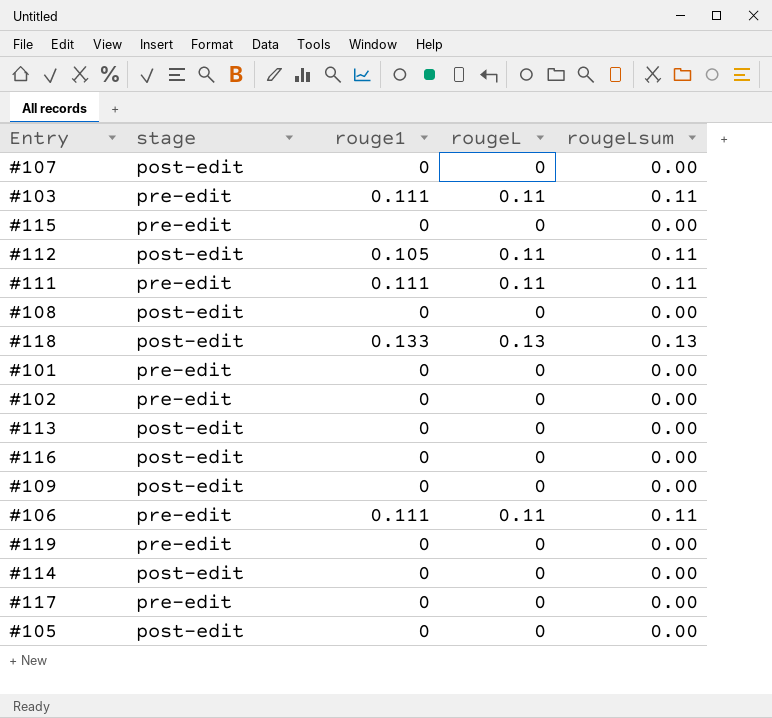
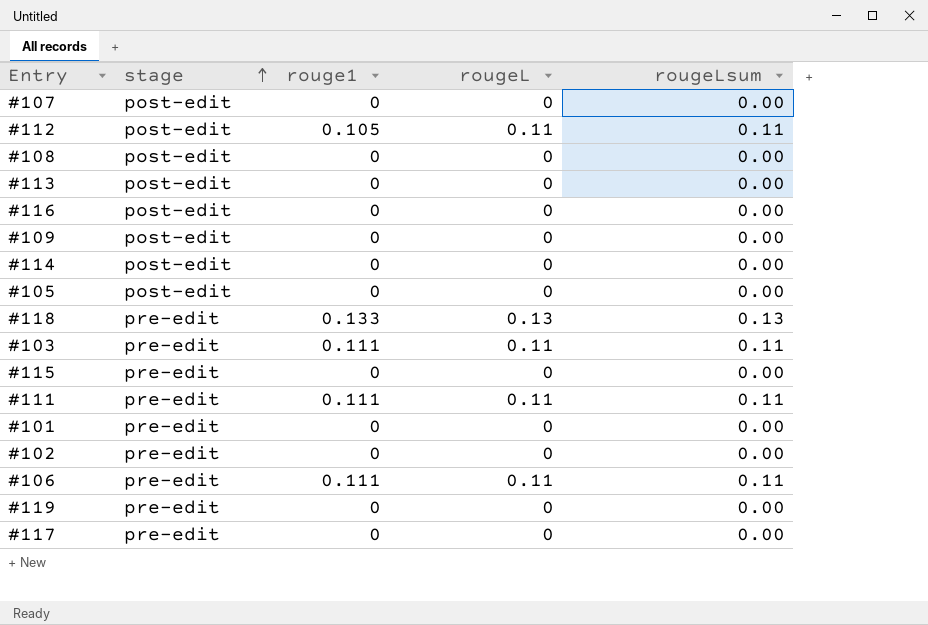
row order: none -> stage ascending
#118 | stage: post-edit -> pre-edit

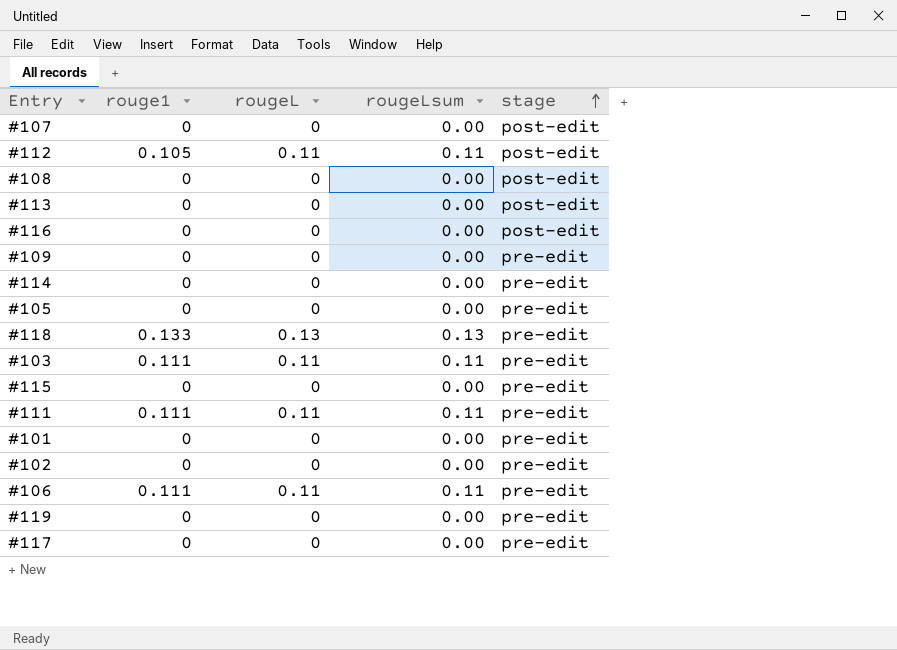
column stage | position: 2 -> 5
#109 | stage: post-edit -> pre-edit
#114 | stage: post-edit -> pre-edit
#105 | stage: post-edit -> pre-edit

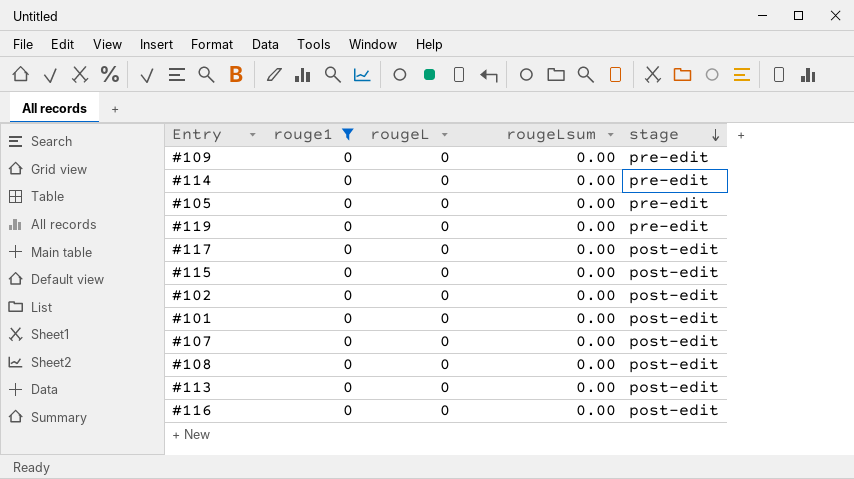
filter: none -> rouge1 = 0
row order: stage ascending -> stage descending
#117 | stage: pre-edit -> post-edit
#115 | stage: pre-edit -> post-edit
#102 | stage: pre-edit -> post-edit
#101 | stage: pre-edit -> post-edit

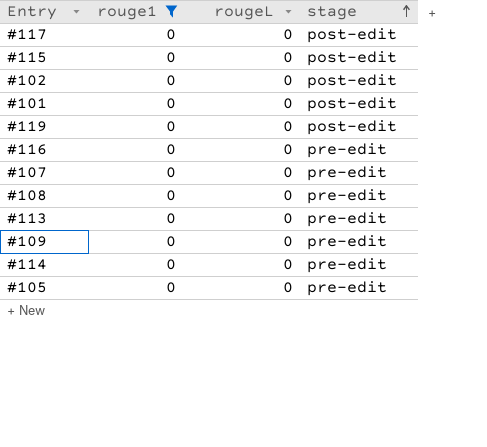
row order: stage descending -> stage ascending
column rougeLsum | position: 4 -> none
#119 | stage: pre-edit -> post-edit
#116 | stage: post-edit -> pre-edit
#107 | stage: post-edit -> pre-edit
#108 | stage: post-edit -> pre-edit
#113 | stage: post-edit -> pre-edit

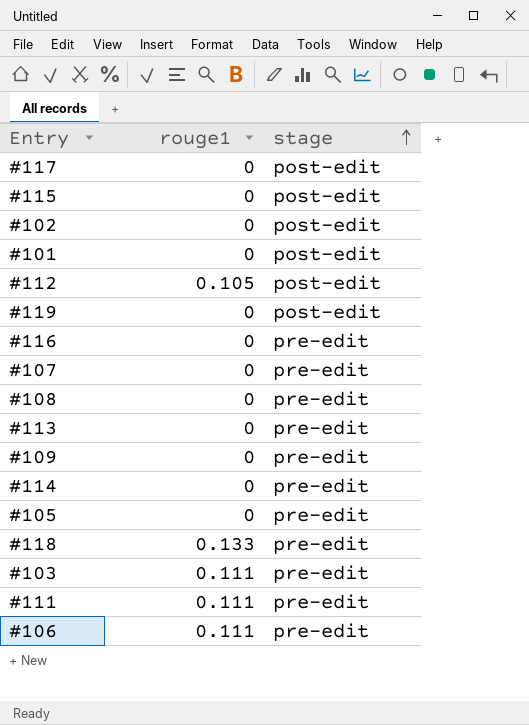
filter: rouge1 = 0 -> none
column rougeL | position: 3 -> none

